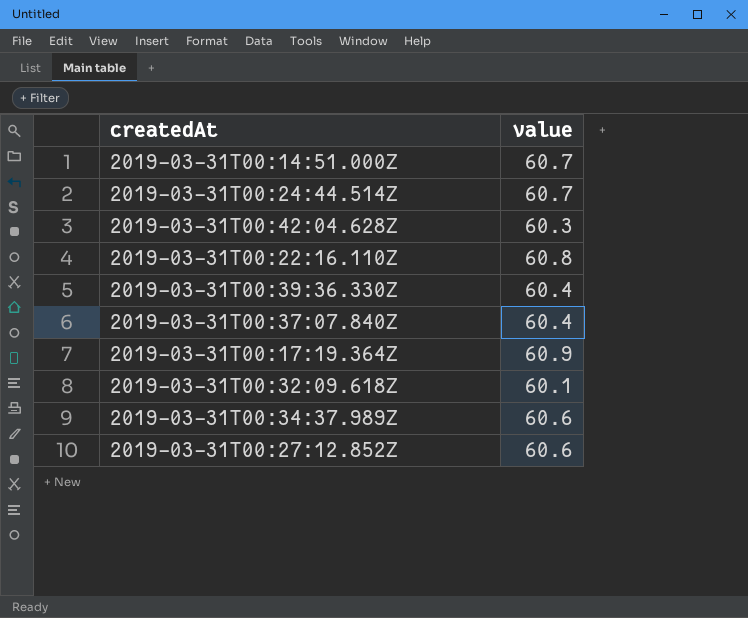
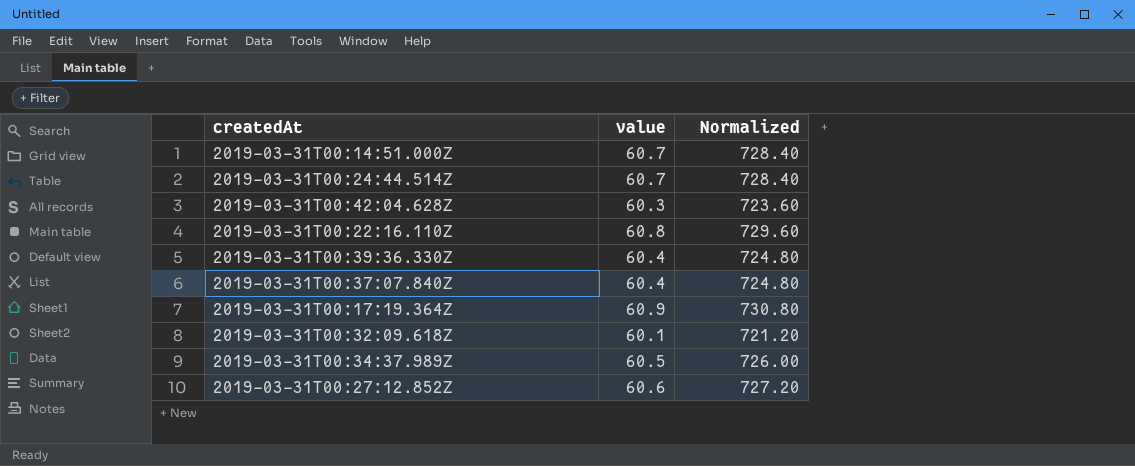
column Normalized | formula: none -> [value] * 12
2019-03-31T00:34:37.989Z | value: 60.6 -> 60.5

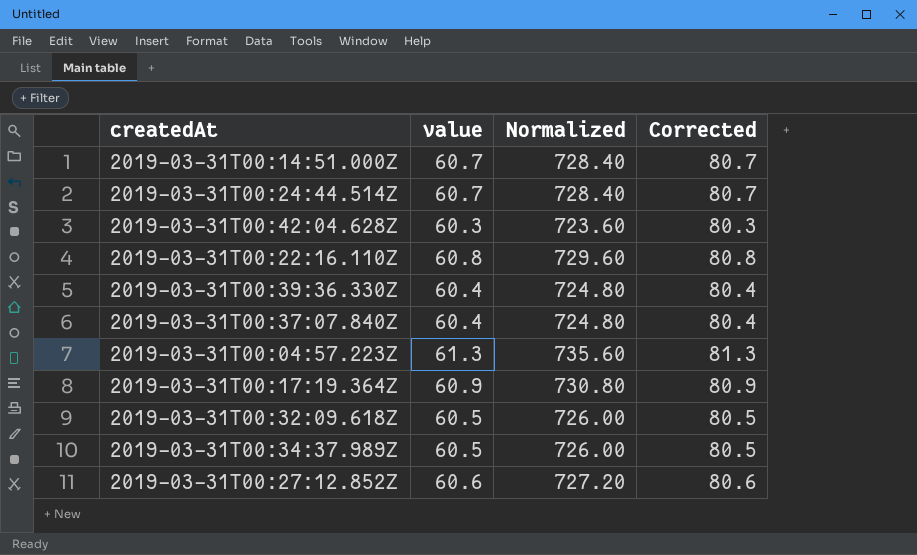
column Corrected | formula: none -> [value] + 20
row 2019-03-31T00:04:57.223Z: none -> 61.3 | 735.60 | 81.3
2019-03-31T00:32:09.618Z | value: 60.1 -> 60.5
2019-03-31T00:32:09.618Z | Normalized: 721.20 -> 726.00

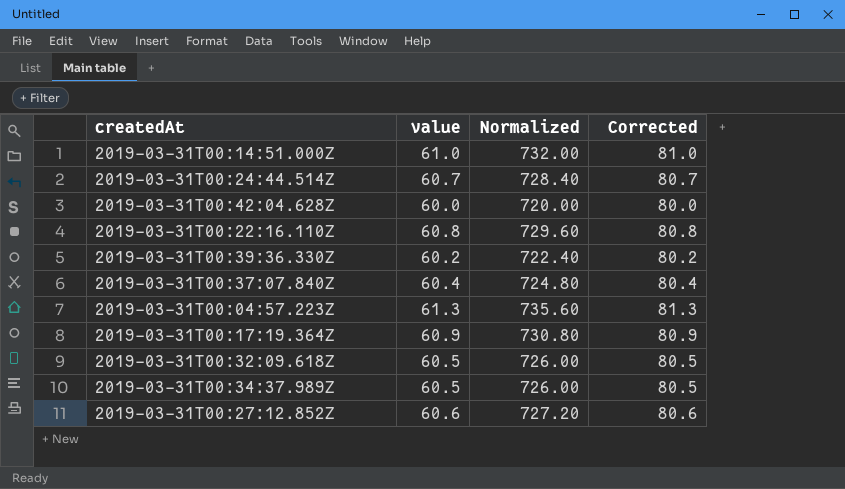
2019-03-31T00:14:51.000Z | value: 60.7 -> 61.0
2019-03-31T00:14:51.000Z | Normalized: 728.40 -> 732.00
2019-03-31T00:14:51.000Z | Corrected: 80.7 -> 81.0
2019-03-31T00:42:04.628Z | value: 60.3 -> 60.0
2019-03-31T00:42:04.628Z | Normalized: 723.60 -> 720.00
2019-03-31T00:42:04.628Z | Corrected: 80.3 -> 80.0
2019-03-31T00:39:36.330Z | value: 60.4 -> 60.2
2019-03-31T00:39:36.330Z | Normalized: 724.80 -> 722.40
2019-03-31T00:39:36.330Z | Corrected: 80.4 -> 80.2

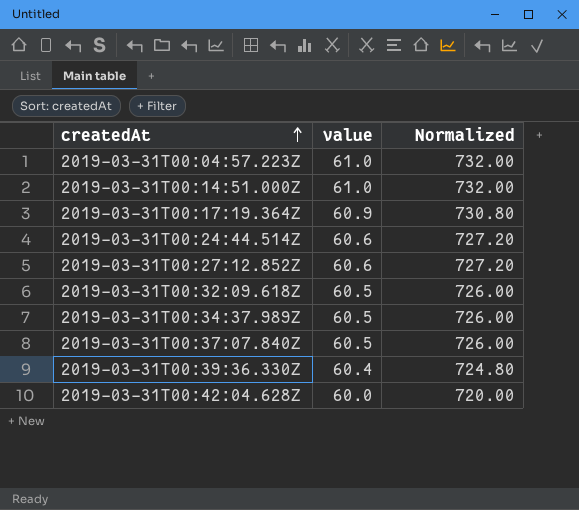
row order: none -> createdAt ascending
column Corrected | formula: [value] + 20 -> none
row 2019-03-31T00:22:16.110Z: 60.8 | 729.60 | 80.8 -> none
2019-03-31T00:04:57.223Z | value: 61.3 -> 61.0
2019-03-31T00:04:57.223Z | Normalized: 735.60 -> 732.00
2019-03-31T00:24:44.514Z | value: 60.7 -> 60.6
2019-03-31T00:24:44.514Z | Normalized: 728.40 -> 727.20
2019-03-31T00:37:07.840Z | value: 60.4 -> 60.5
2019-03-31T00:37:07.840Z | Normalized: 724.80 -> 726.00
2019-03-31T00:39:36.330Z | value: 60.2 -> 60.4
2019-03-31T00:39:36.330Z | Normalized: 722.40 -> 724.80

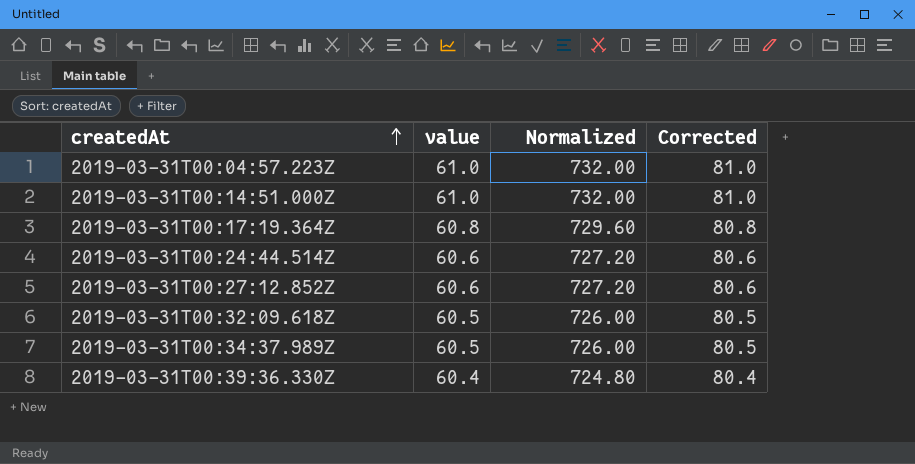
column Corrected | formula: none -> [value] + 20
row 2019-03-31T00:37:07.840Z: 60.5 | 726.00 -> none
row 2019-03-31T00:42:04.628Z: 60.0 | 720.00 -> none
2019-03-31T00:17:19.364Z | value: 60.9 -> 60.8
2019-03-31T00:17:19.364Z | Normalized: 730.80 -> 729.60

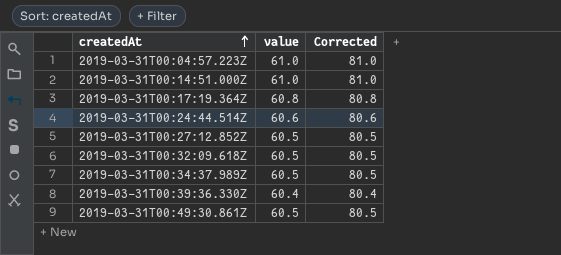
column Normalized | formula: [value] * 12 -> none
2019-03-31T00:27:12.852Z | value: 60.6 -> 60.5
2019-03-31T00:27:12.852Z | Corrected: 80.6 -> 80.5
row 2019-03-31T00:49:30.861Z: none -> 60.5 | 80.5

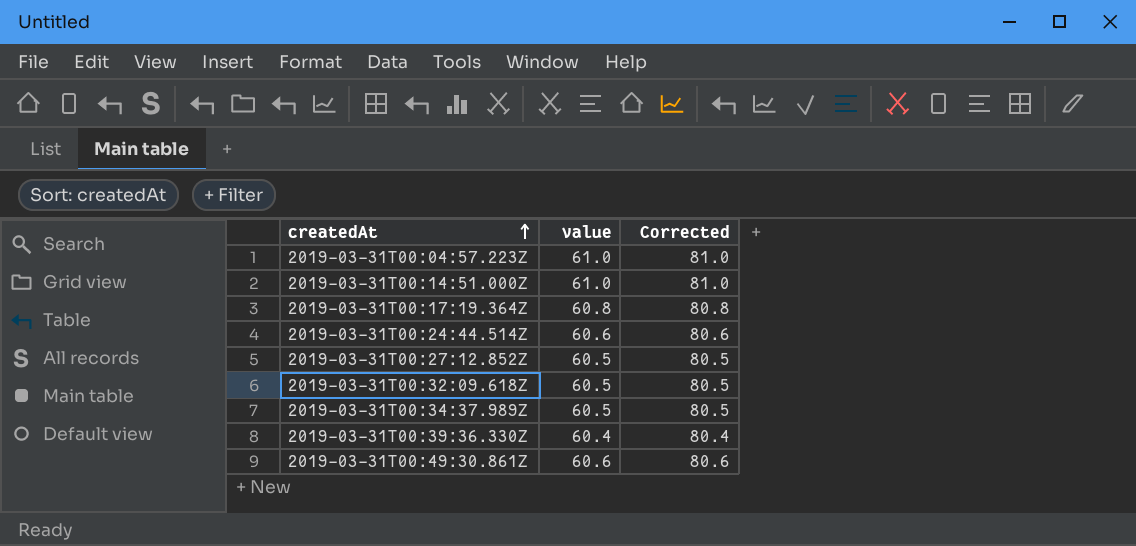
2019-03-31T00:49:30.861Z | value: 60.5 -> 60.6
2019-03-31T00:49:30.861Z | Corrected: 80.5 -> 80.6

